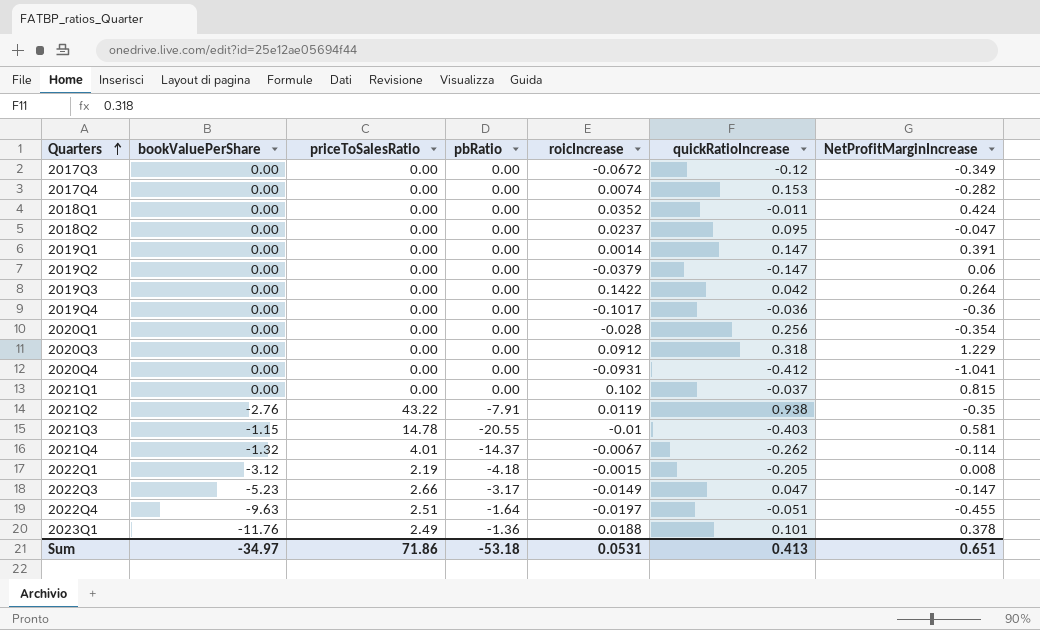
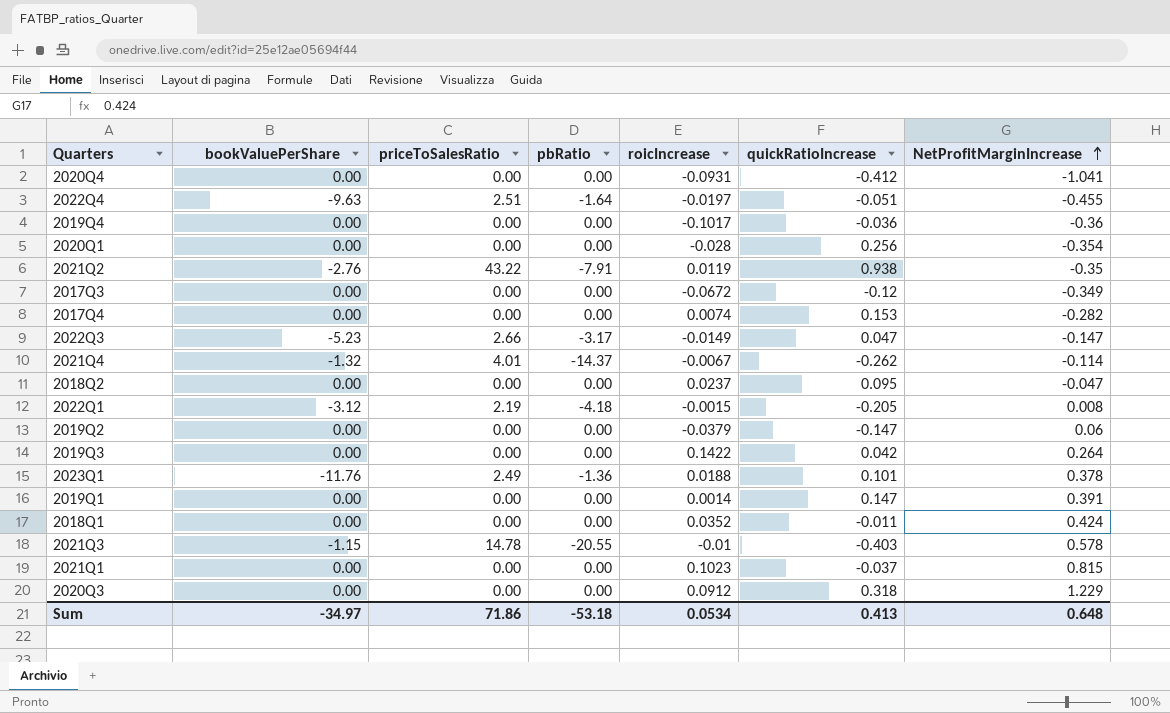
row order: Quarters ascending -> NetProfitMarginIncrease ascending
2021Q3 | NetProfitMarginIncrease: 0.581 -> 0.578
2021Q1 | roicIncrease: 0.102 -> 0.1023
Sum | roicIncrease: 0.0531 -> 0.0534
Sum | NetProfitMarginIncrease: 0.651 -> 0.648

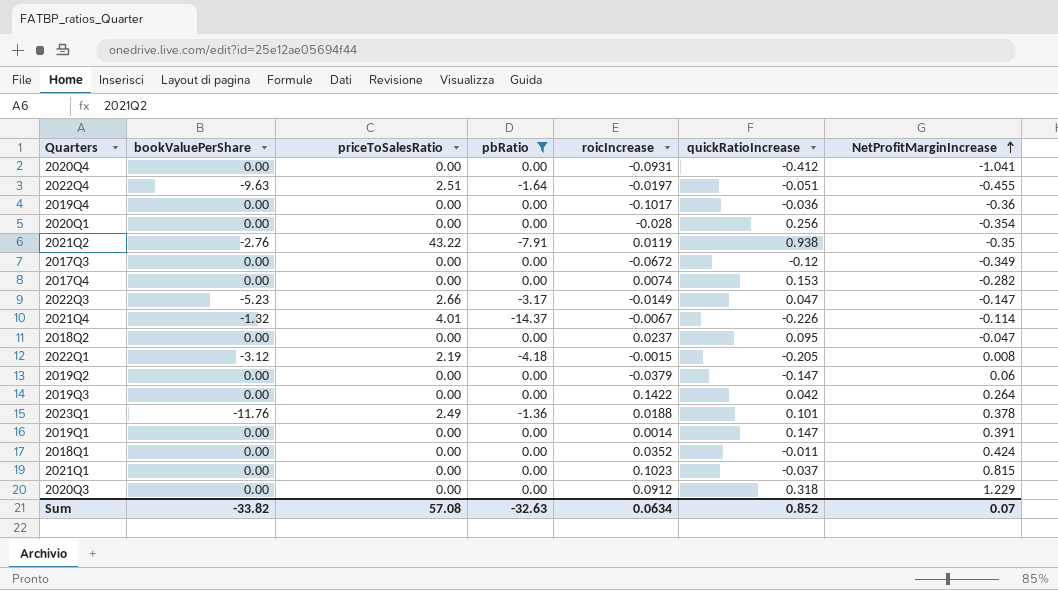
filter: none -> pbRatio != -20.55
2021Q4 | quickRatioIncrease: -0.262 -> -0.226
Sum | bookValuePerShare: -34.97 -> -33.82
Sum | priceToSalesRatio: 71.86 -> 57.08
Sum | pbRatio: -53.18 -> -32.63
Sum | roicIncrease: 0.0534 -> 0.0634
Sum | quickRatioIncrease: 0.413 -> 0.852
Sum | NetProfitMarginIncrease: 0.648 -> 0.07

